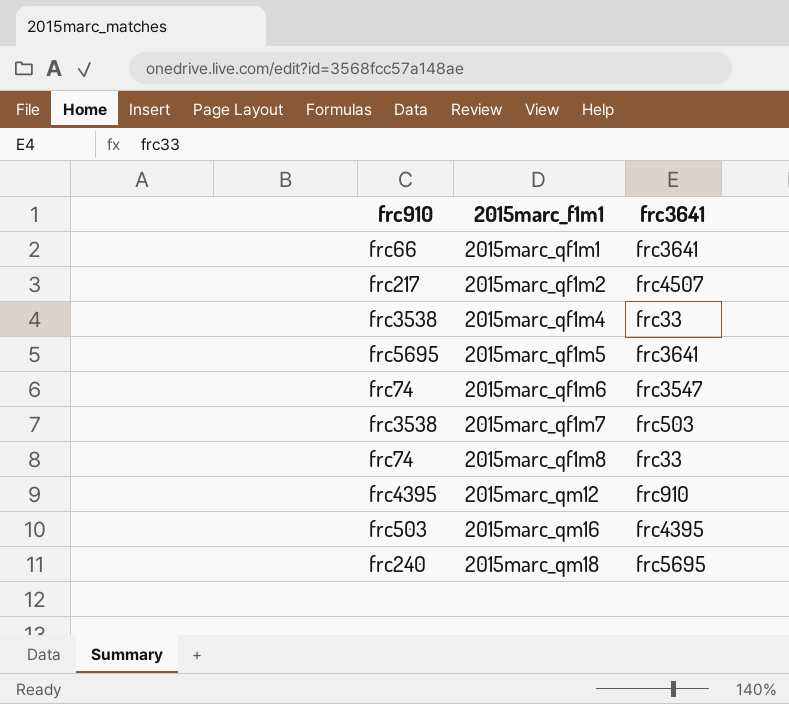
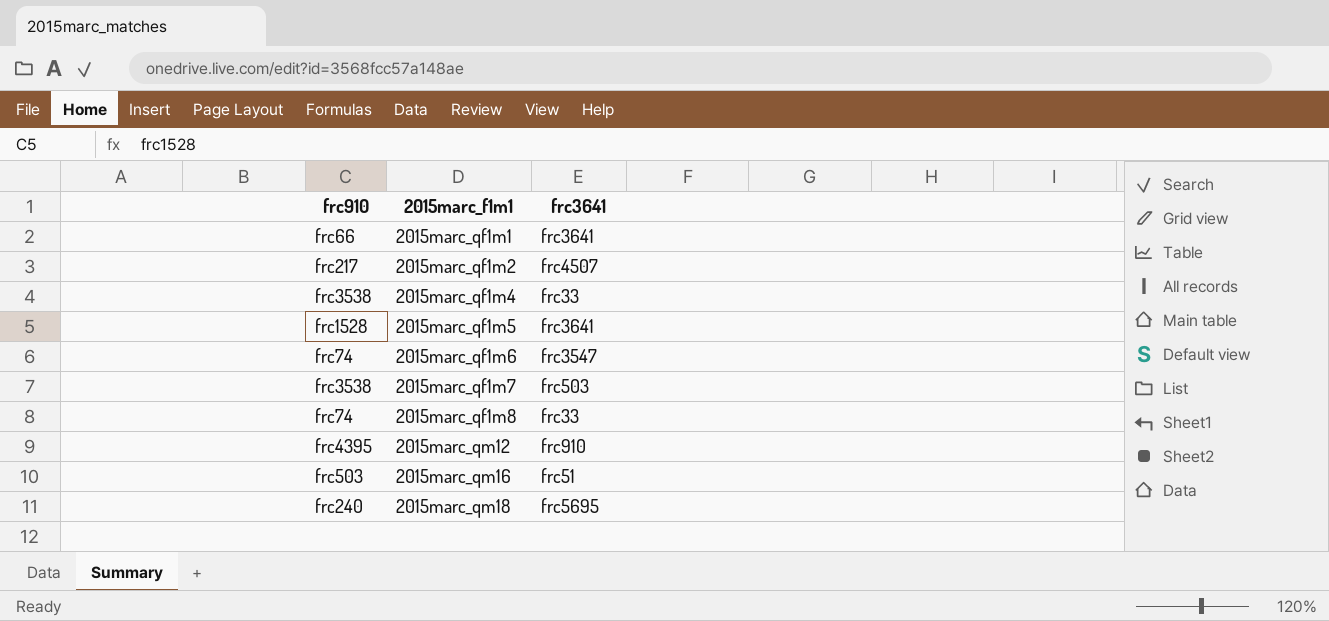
2015marc_qf1m5 | frc910: frc5695 -> frc1528
2015marc_qm16 | frc3641: frc4395 -> frc51

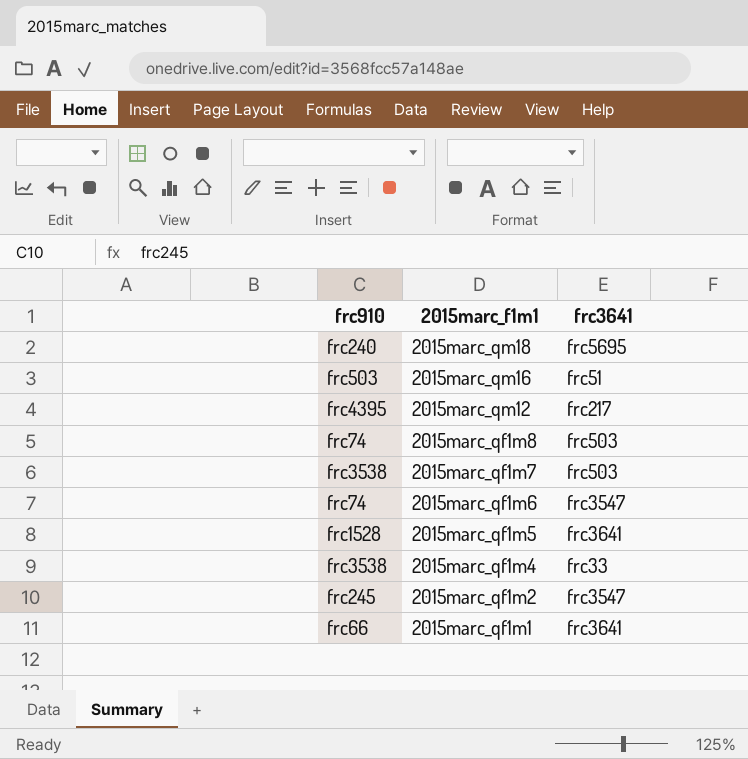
row order: 2015marc_f1m1 ascending -> 2015marc_f1m1 descending
2015marc_qm12 | frc3641: frc910 -> frc217
2015marc_qf1m8 | frc3641: frc33 -> frc503
2015marc_qf1m2 | frc910: frc217 -> frc245
2015marc_qf1m2 | frc3641: frc4507 -> frc3547

